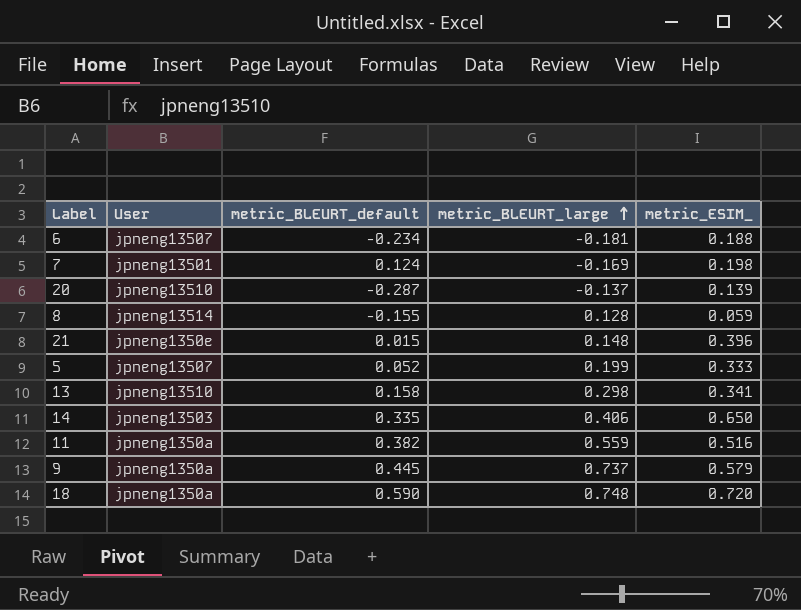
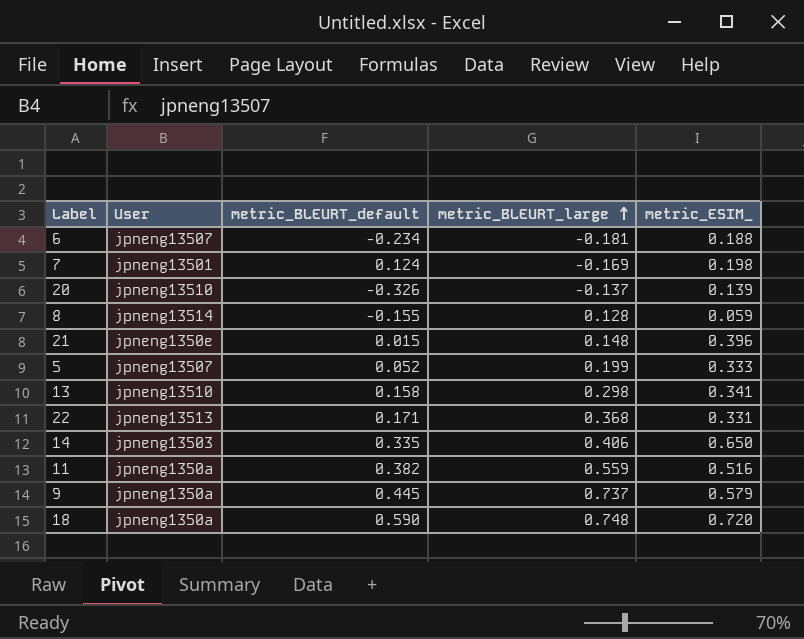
20 | metric_BLEURT_default: -0.287 -> -0.326
row 22: none -> jpneng13513 | 0.171 | 0.368 | 0.331

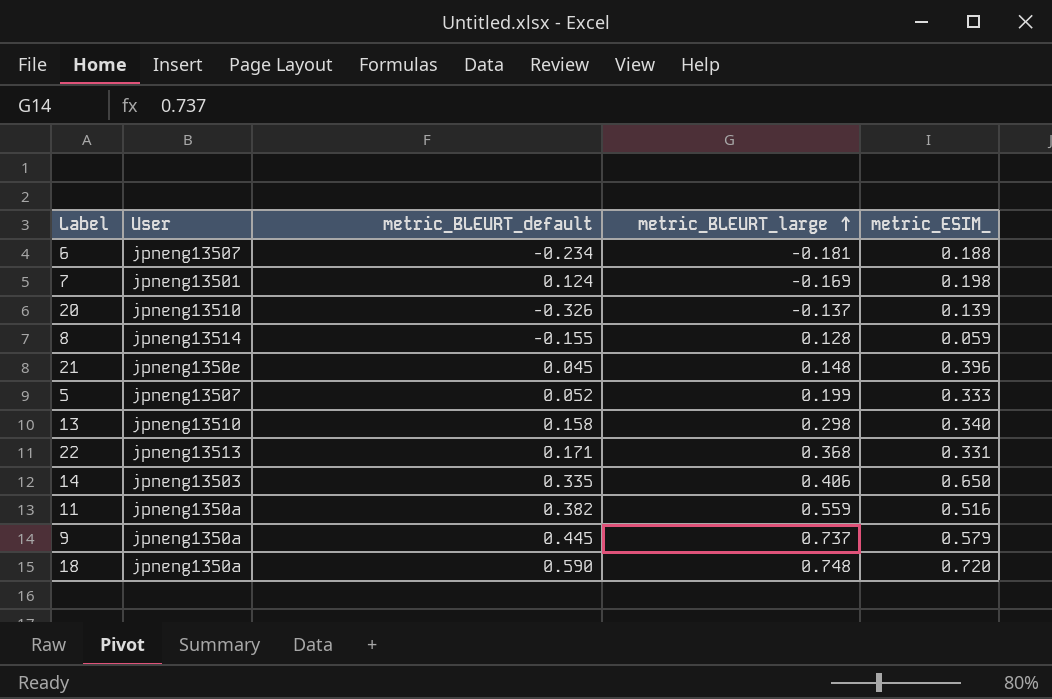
21 | metric_BLEURT_default: 0.015 -> 0.045
13 | metric_ESIM_: 0.341 -> 0.340

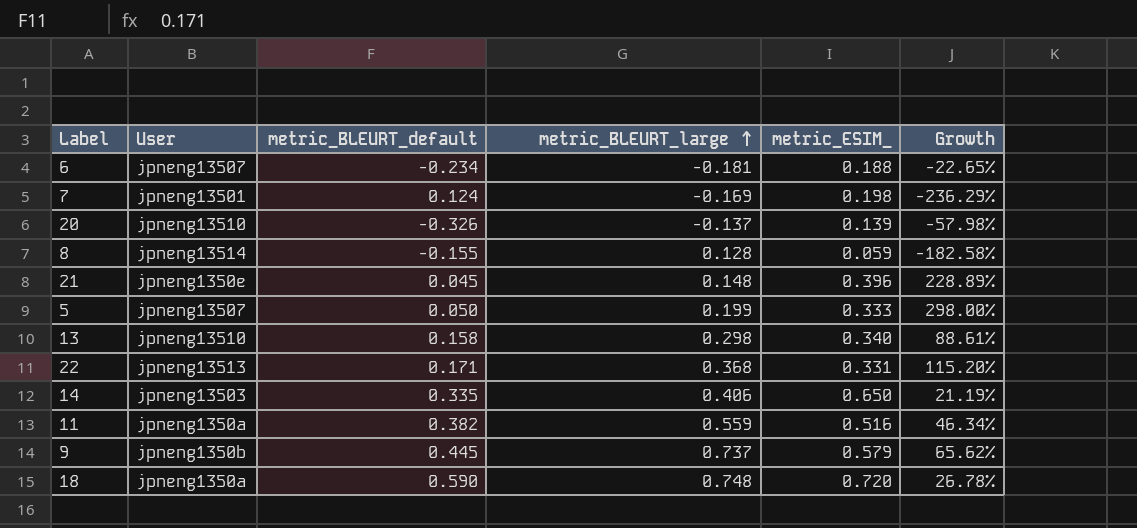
column Growth | formula: none -> ([metric_BLEURT_large] - [metric_BLEURT_default]) / [metric_BLEURT_default]
5 | metric_BLEURT_default: 0.052 -> 0.050
9 | User: jpneng1350a -> jpneng1350b

